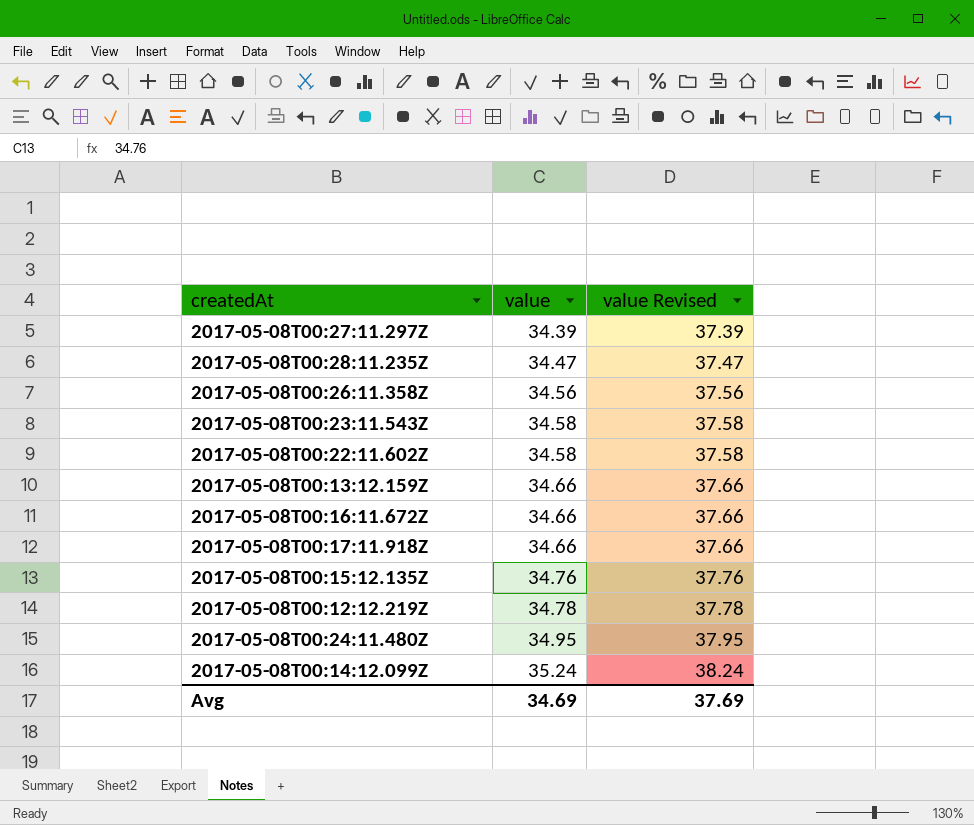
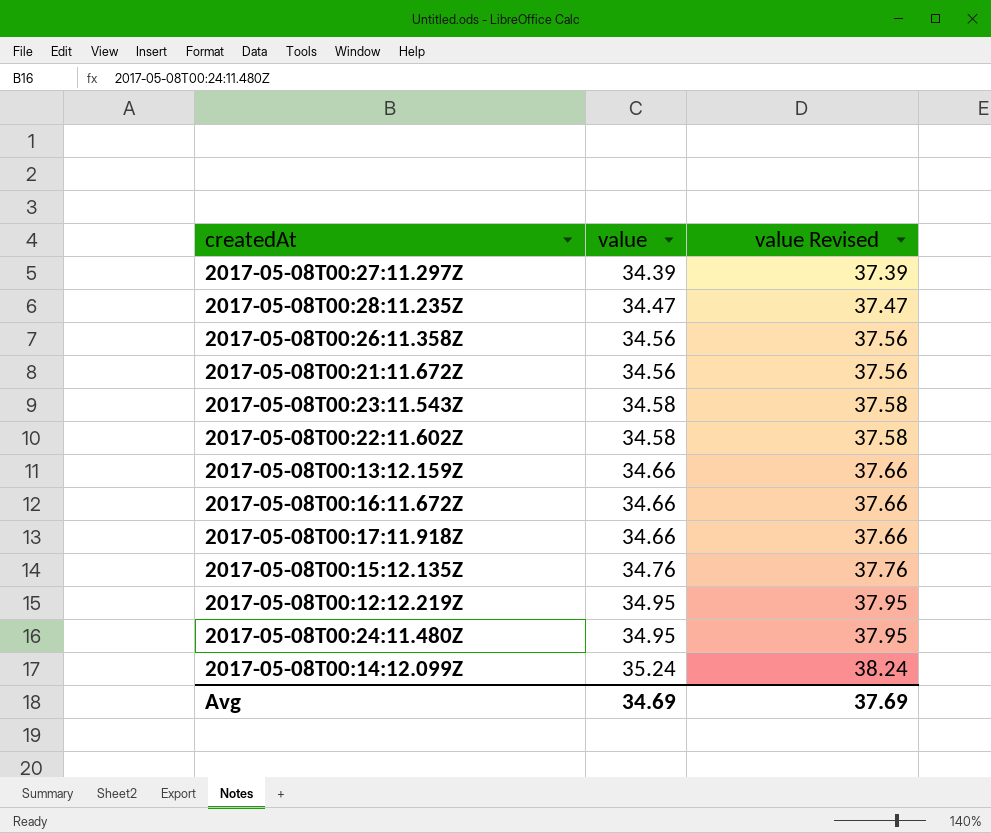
row 2017-05-08T00:21:11.672Z: none -> 34.56 | 37.56
2017-05-08T00:12:12.219Z | value: 34.78 -> 34.95
2017-05-08T00:12:12.219Z | value Revised: 37.78 -> 37.95

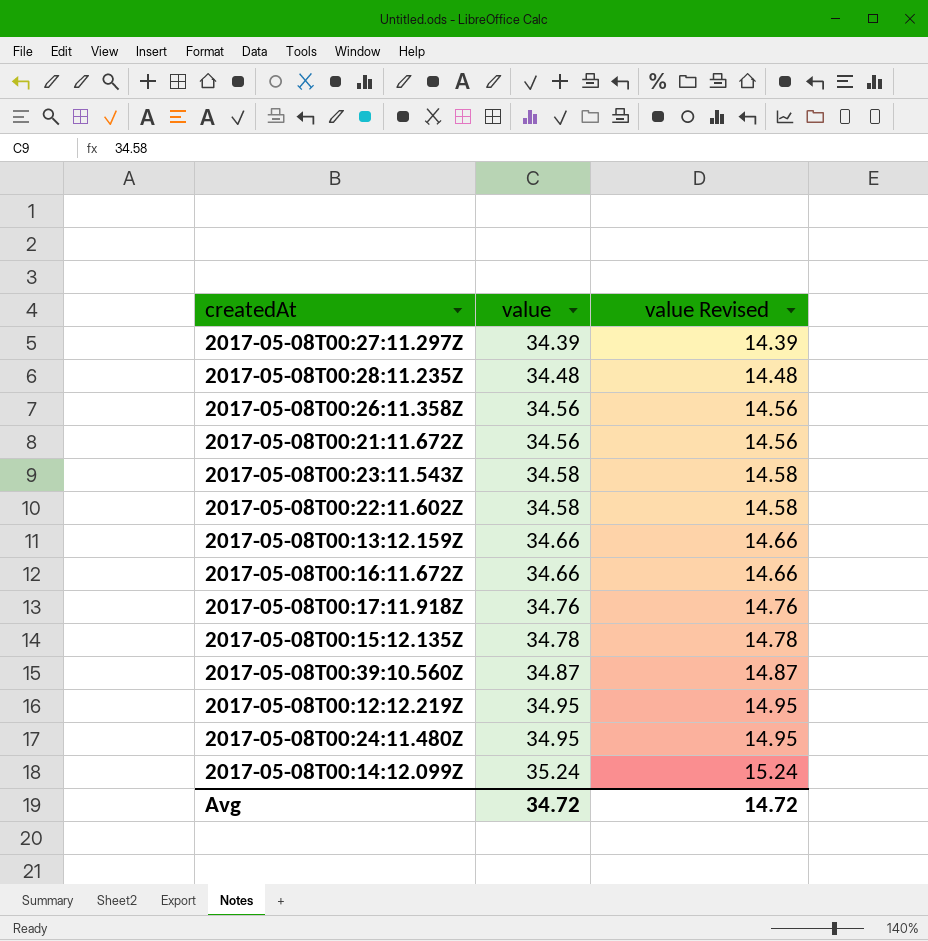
column value Revised | formula: [value] + 3 -> [value] - 20
2017-05-08T00:28:11.235Z | value: 34.47 -> 34.48
2017-05-08T00:17:11.918Z | value: 34.66 -> 34.76
2017-05-08T00:15:12.135Z | value: 34.76 -> 34.78
row 2017-05-08T00:39:10.560Z: none -> 34.87 | 14.87
Avg | value: 34.69 -> 34.72
Avg | value Revised: 37.69 -> 14.72

